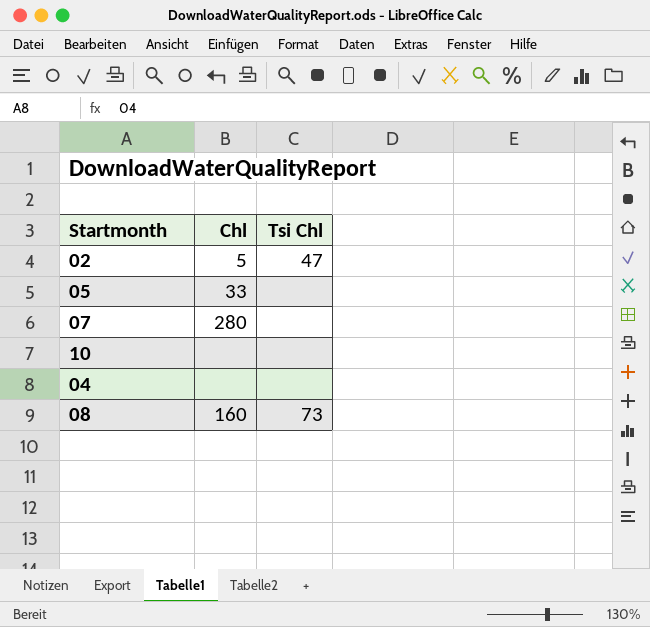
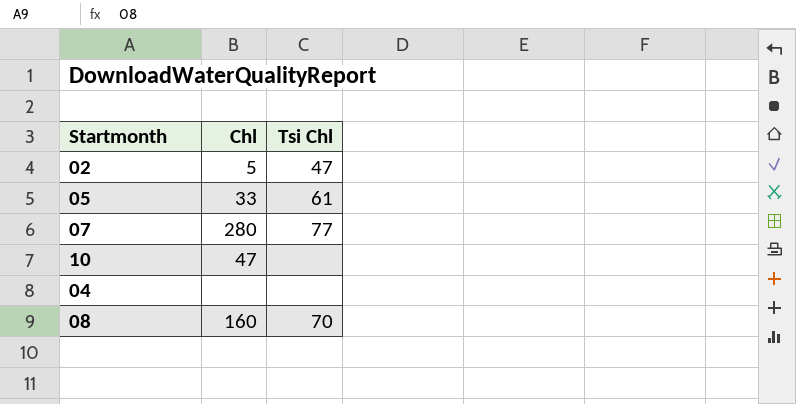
05 | Tsi Chl: none -> 61
07 | Tsi Chl: none -> 77
10 | Chl: none -> 47
08 | Tsi Chl: 73 -> 70

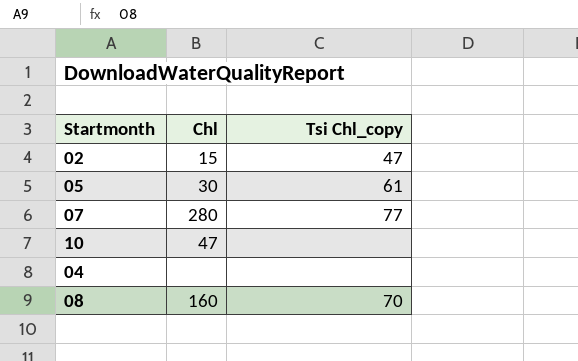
column name: Tsi Chl -> Tsi Chl_copy
02 | Chl: 5 -> 15
05 | Chl: 33 -> 30

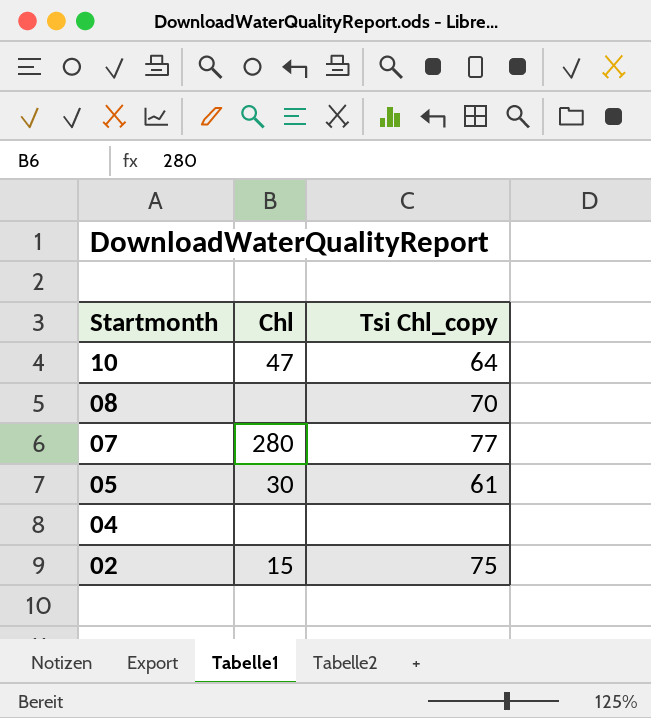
row order: none -> Startmonth descending
10 | Tsi Chl_copy: none -> 64
08 | Chl: 160 -> none
02 | Tsi Chl_copy: 47 -> 75

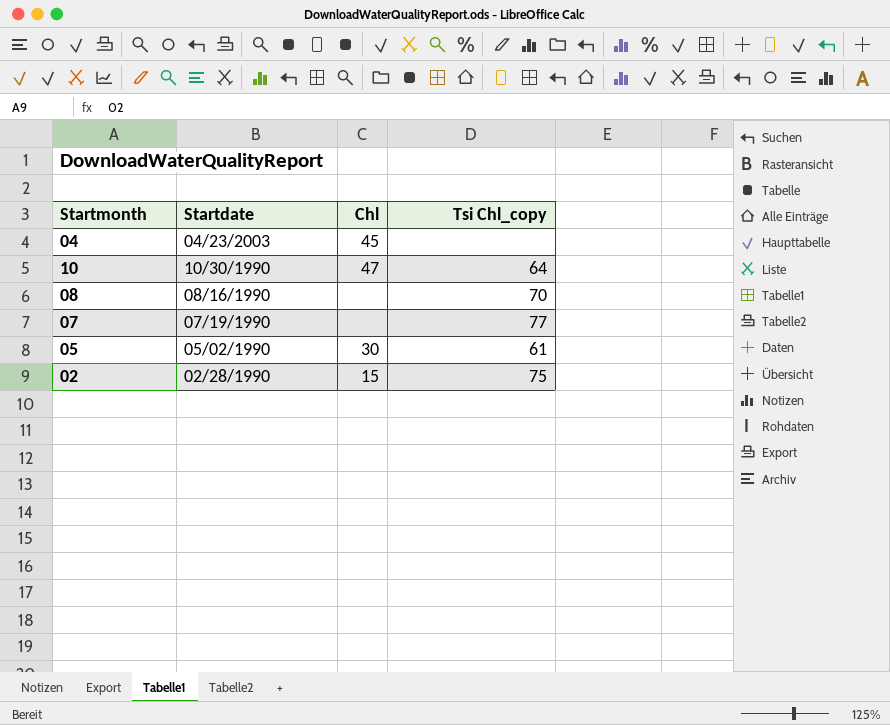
row order: Startmonth descending -> Startdate descending
column Startdate | position: none -> 2
04 | Chl: none -> 45
07 | Chl: 280 -> none

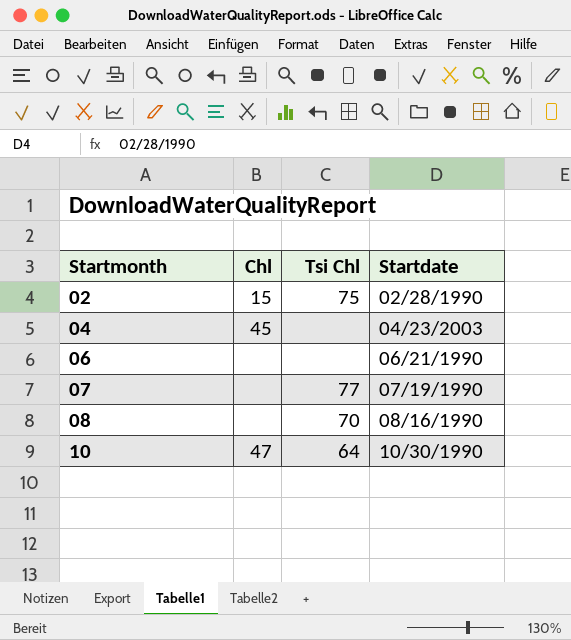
row order: Startdate descending -> Startmonth ascending
column name: Tsi Chl_copy -> Tsi Chl
column Startdate | position: 2 -> 4
row 05: 05/02/1990 | 30 | 61 -> none
row 06: none -> none | none | 06/21/1990

